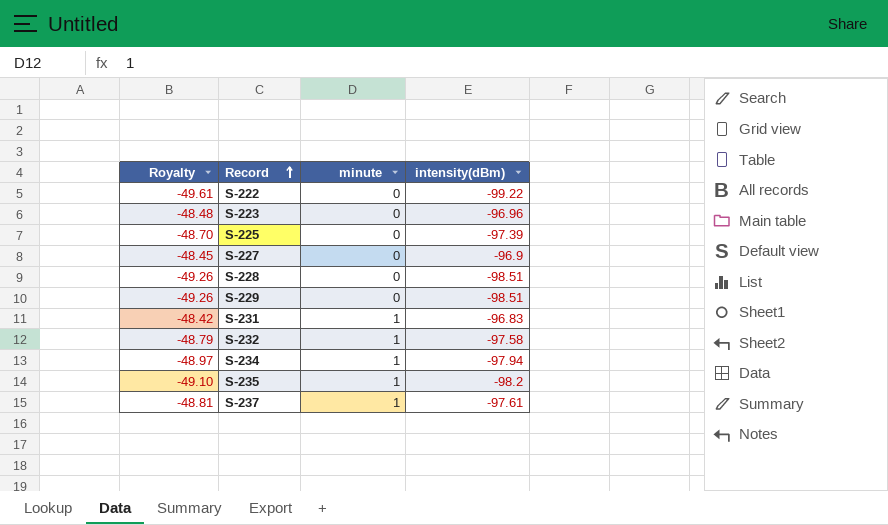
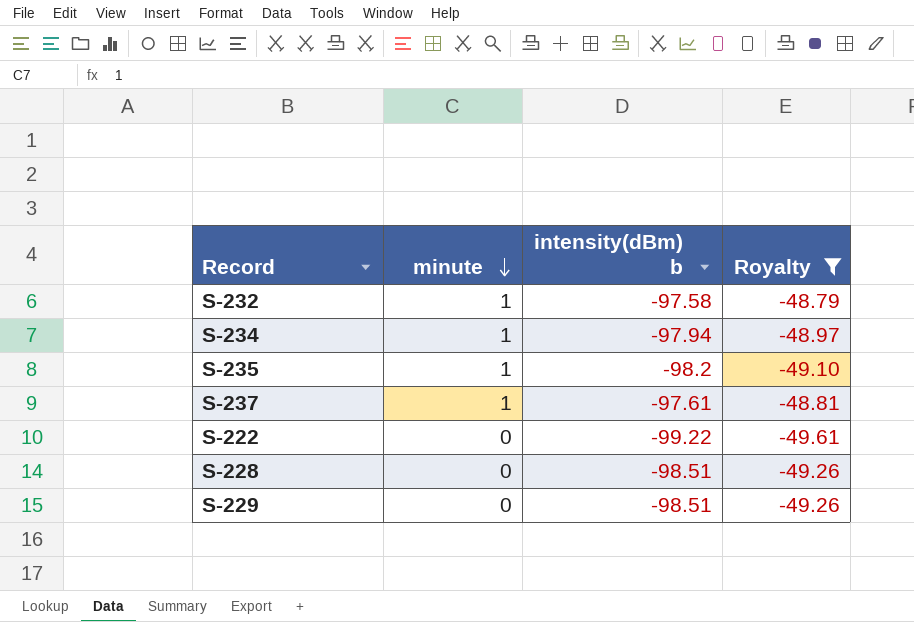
filter: none -> Royalty <= -48.79
row order: Record ascending -> minute descending
column name: intensity(dBm) -> intensity(dBm) b
column Royalty | position: 1 -> 4

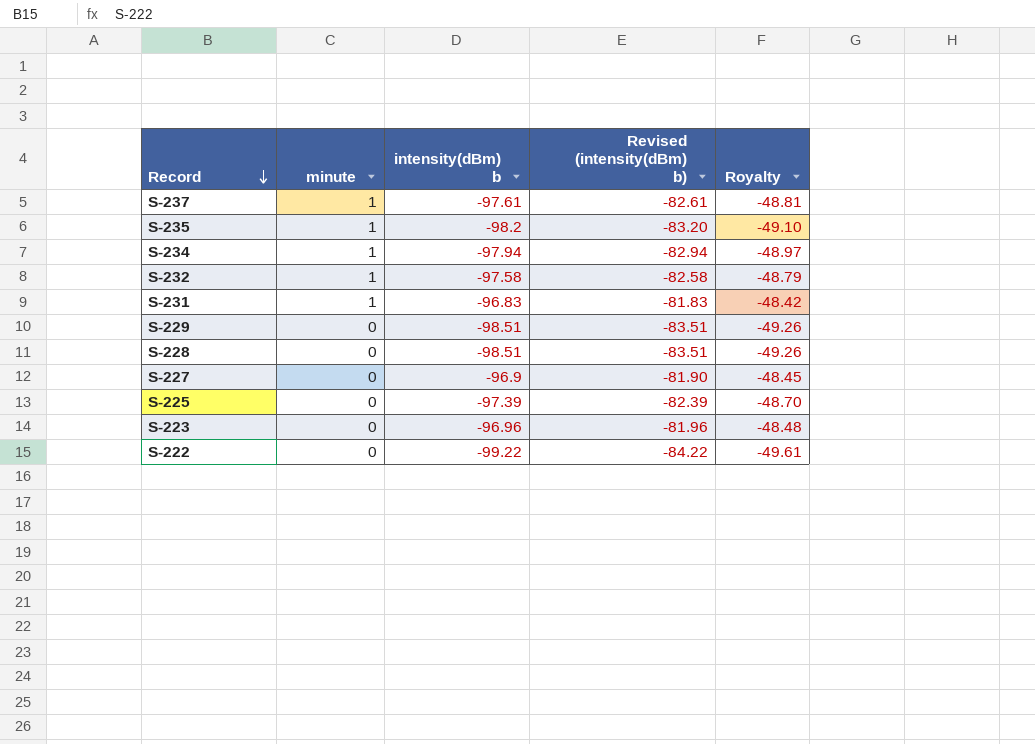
filter: Royalty <= -48.79 -> none
row order: minute descending -> Record descending
column Revised (intensity(dBm) b) | formula: none -> [intensity(dBm) b] + 15

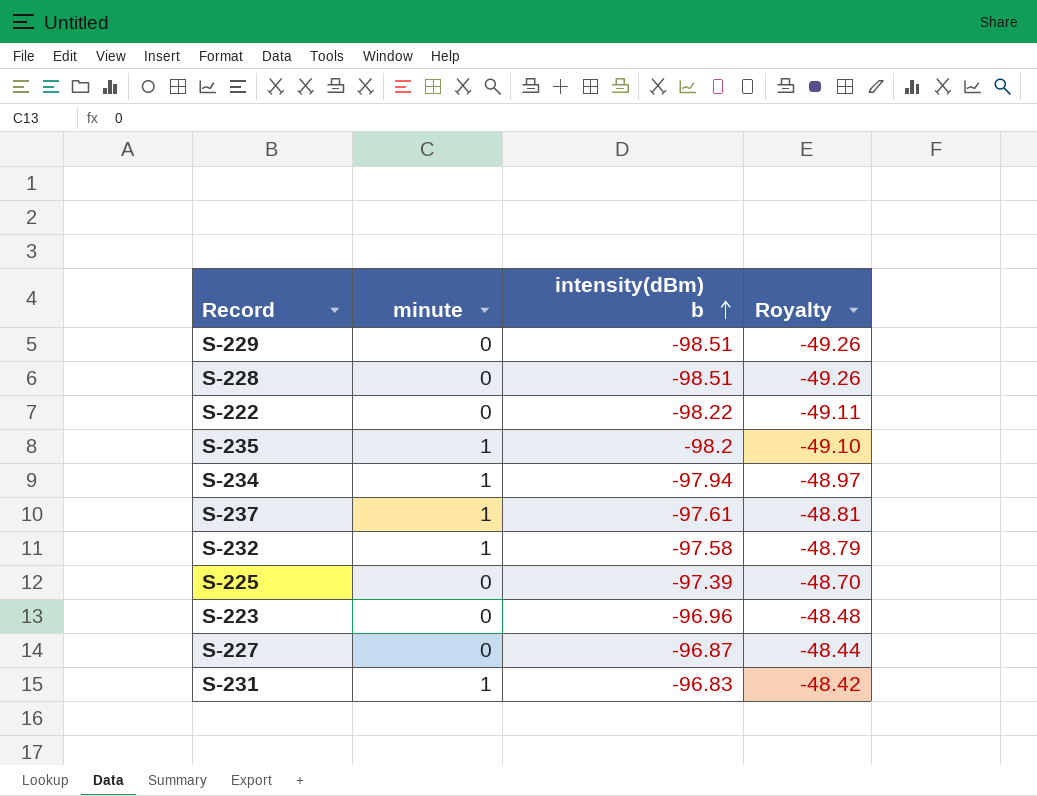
row order: Record descending -> intensity(dBm) b ascending
column Revised (intensity(dBm) b) | formula: [intensity(dBm) b] + 15 -> none
S-222 | intensity(dBm) b: -99.22 -> -98.22
S-222 | Royalty: -49.61 -> -49.11
S-227 | intensity(dBm) b: -96.9 -> -96.87
S-227 | Royalty: -48.45 -> -48.44

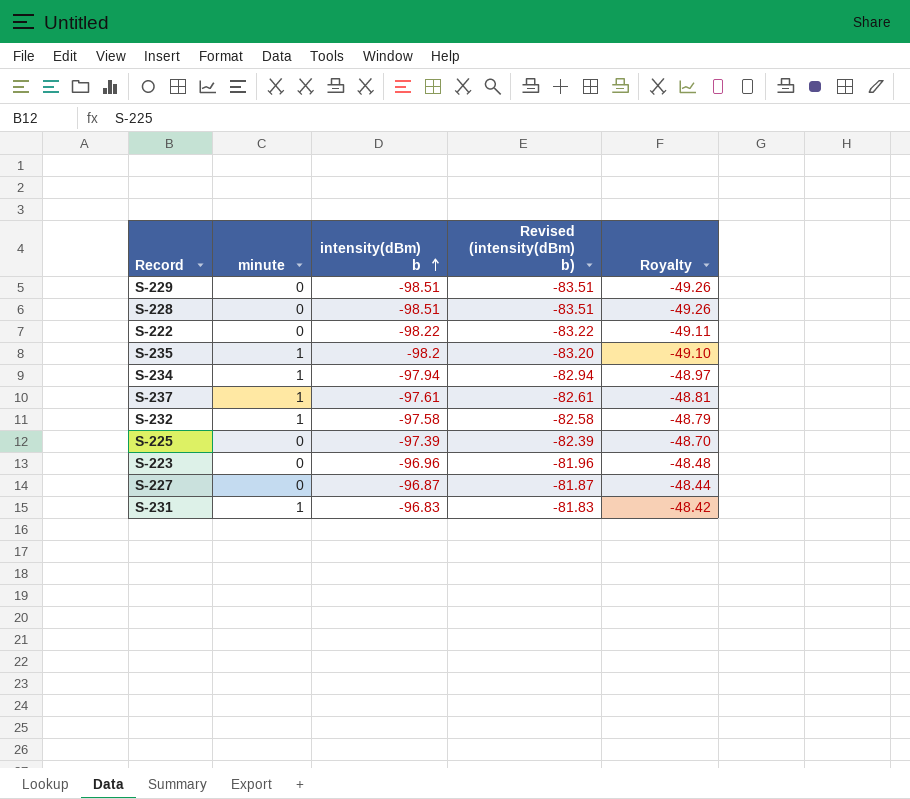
column Revised (intensity(dBm) b) | formula: none -> [intensity(dBm) b] + 15

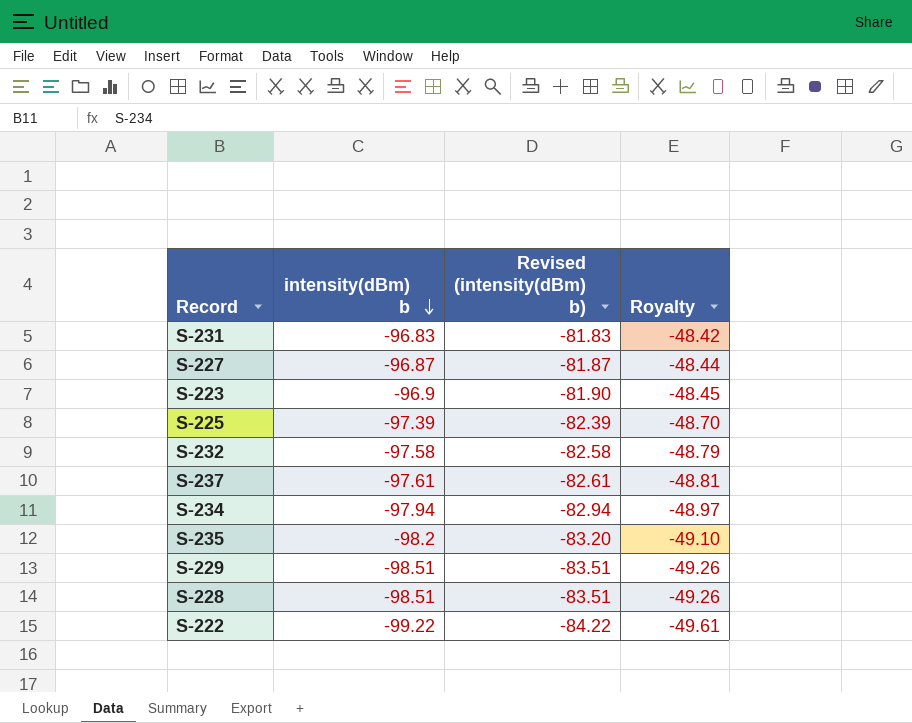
row order: intensity(dBm) b ascending -> intensity(dBm) b descending
column minute | position: 2 -> none
S-223 | intensity(dBm) b: -96.96 -> -96.9
S-223 | Revised (intensity(dBm) b): -81.96 -> -81.90
S-223 | Royalty: -48.48 -> -48.45
S-222 | intensity(dBm) b: -98.22 -> -99.22
S-222 | Revised (intensity(dBm) b): -83.22 -> -84.22
S-222 | Royalty: -49.11 -> -49.61

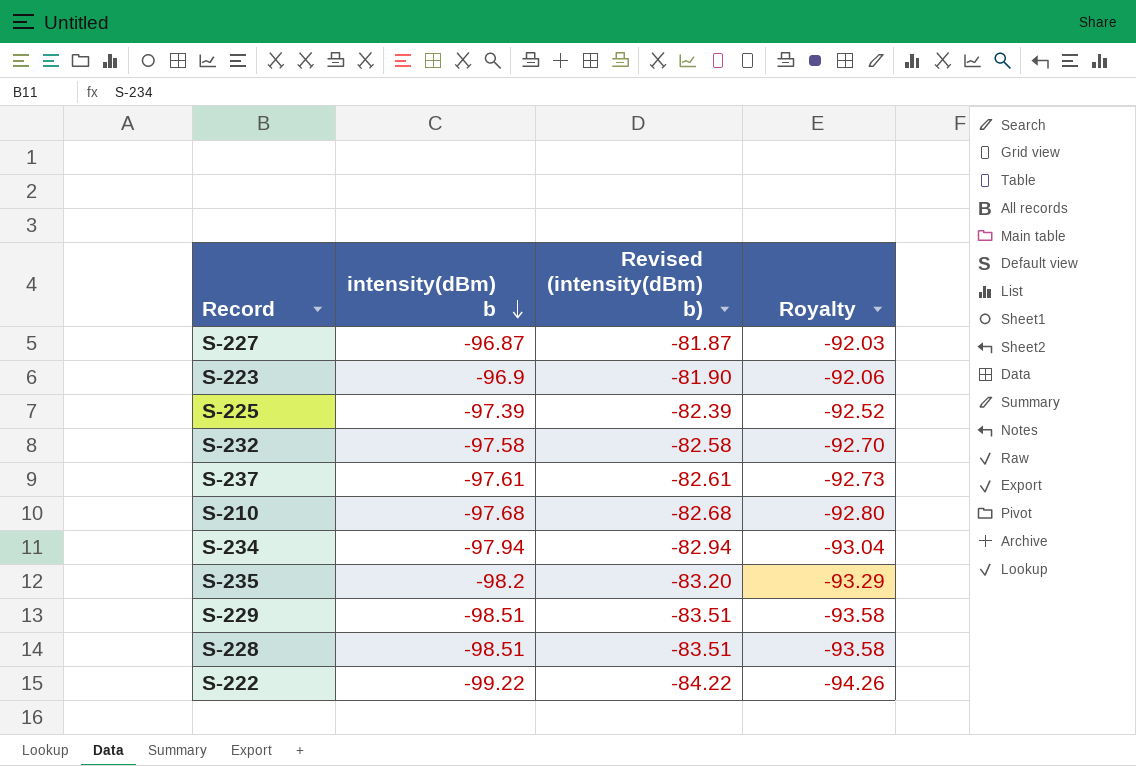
column Royalty | formula: [intensity(dBm) b] * 0.5 -> [intensity(dBm) b] * 0.95
row S-231: -96.83 | -81.83 | -48.42 -> none
row S-210: none -> -97.68 | -82.68 | -92.80

